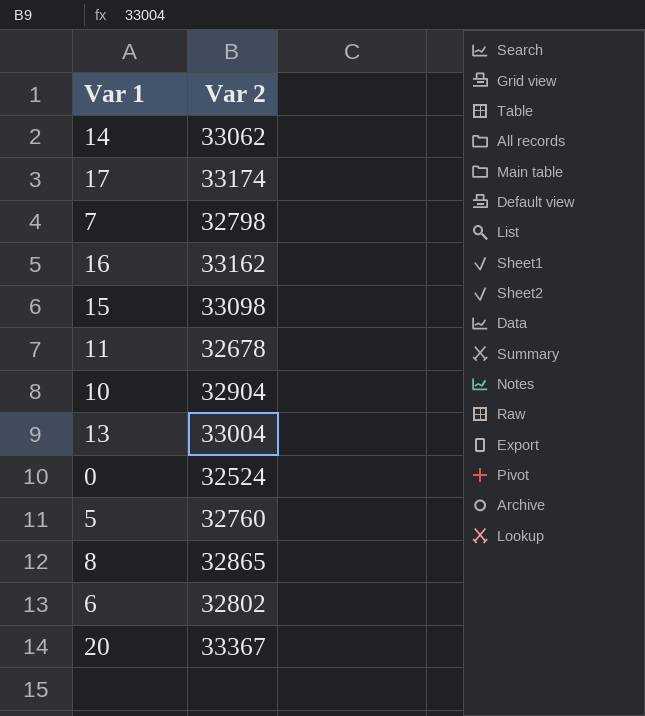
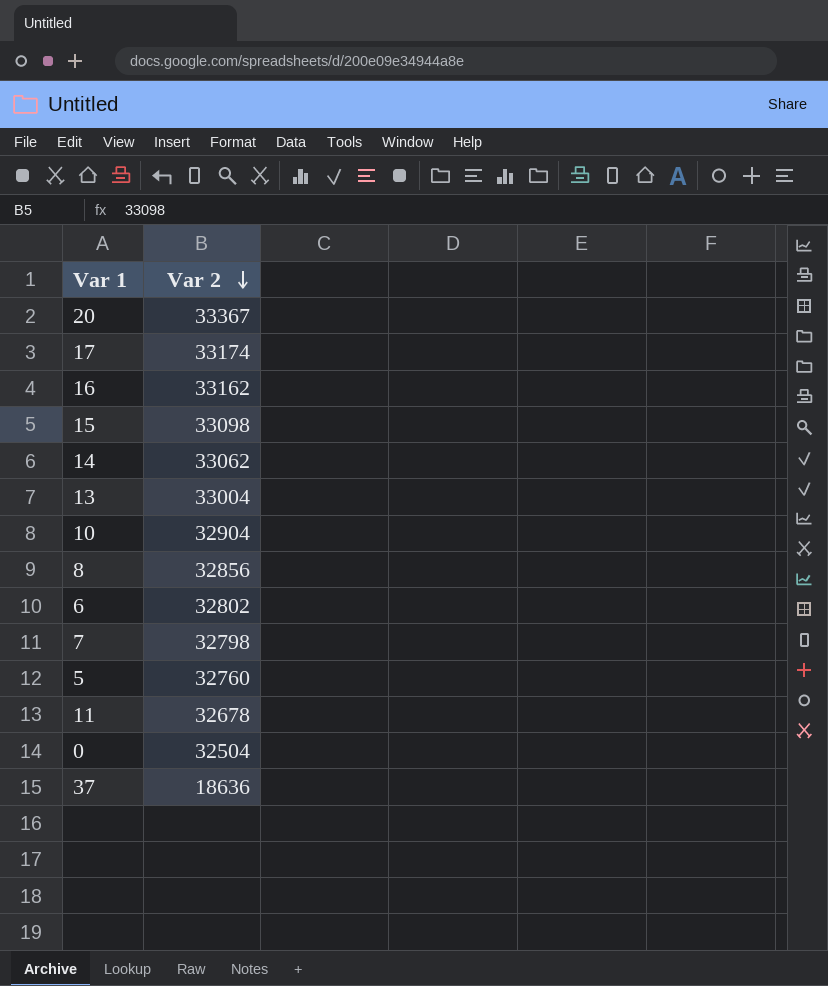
row order: none -> Var 2 descending
8 | Var 2: 32865 -> 32856
0 | Var 2: 32524 -> 32504
row 37: none -> 18636

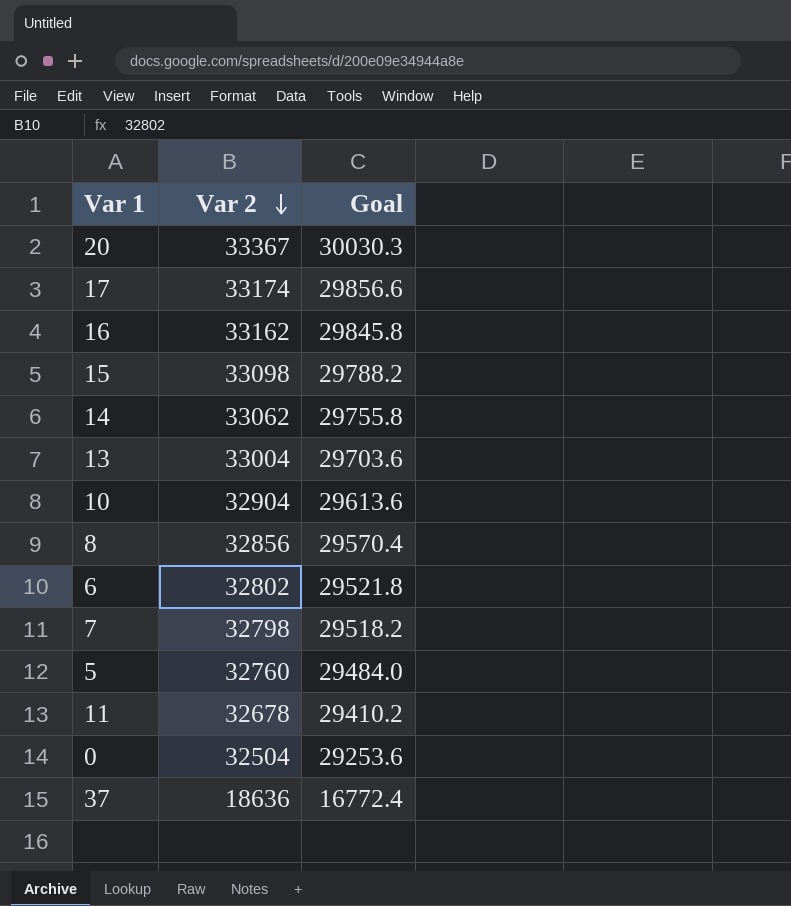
column Goal | formula: none -> [Var 2] * 0.9

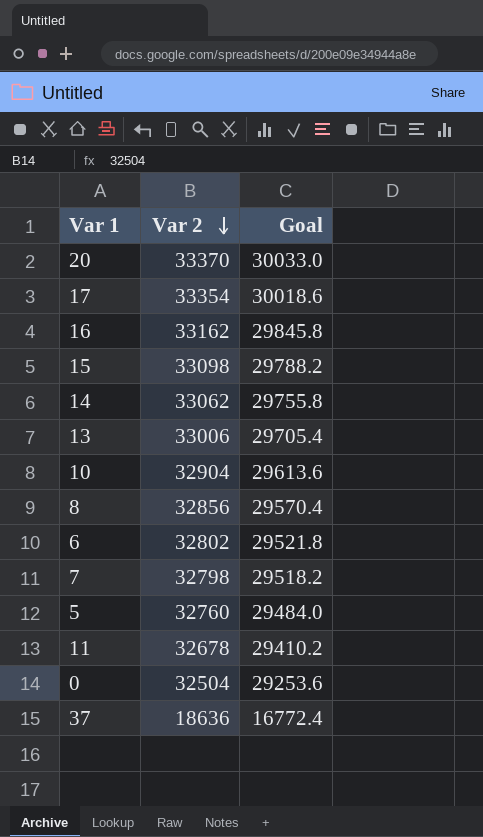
20 | Var 2: 33367 -> 33370
20 | Goal: 30030.3 -> 30033.0
17 | Var 2: 33174 -> 33354
17 | Goal: 29856.6 -> 30018.6
13 | Var 2: 33004 -> 33006
13 | Goal: 29703.6 -> 29705.4

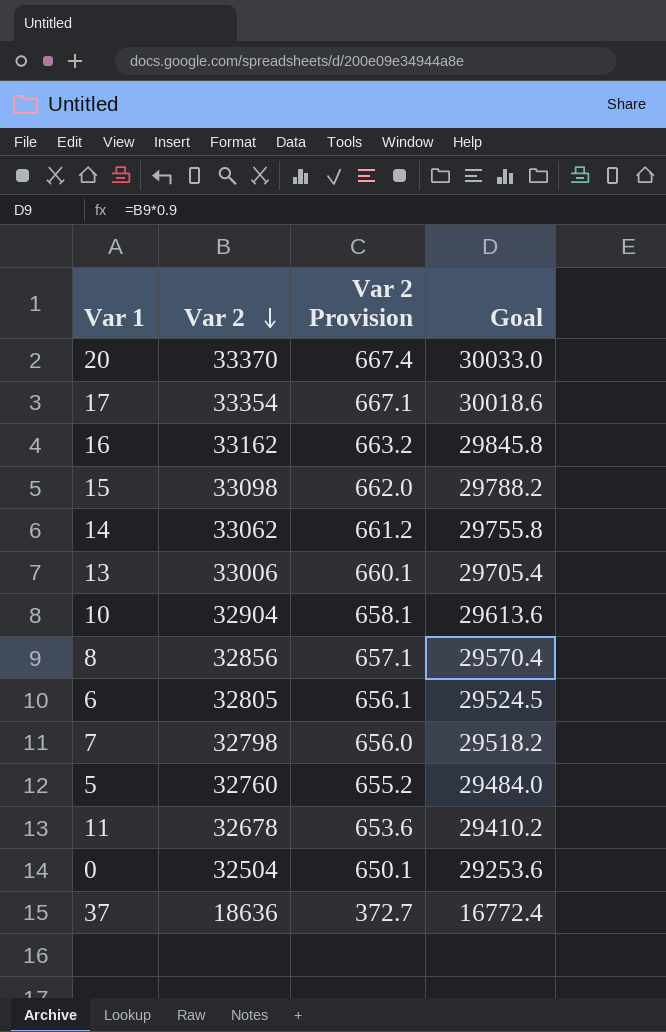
column Var 2 Provision | formula: none -> [Var 2] * 0.02
6 | Var 2: 32802 -> 32805
6 | Goal: 29521.8 -> 29524.5

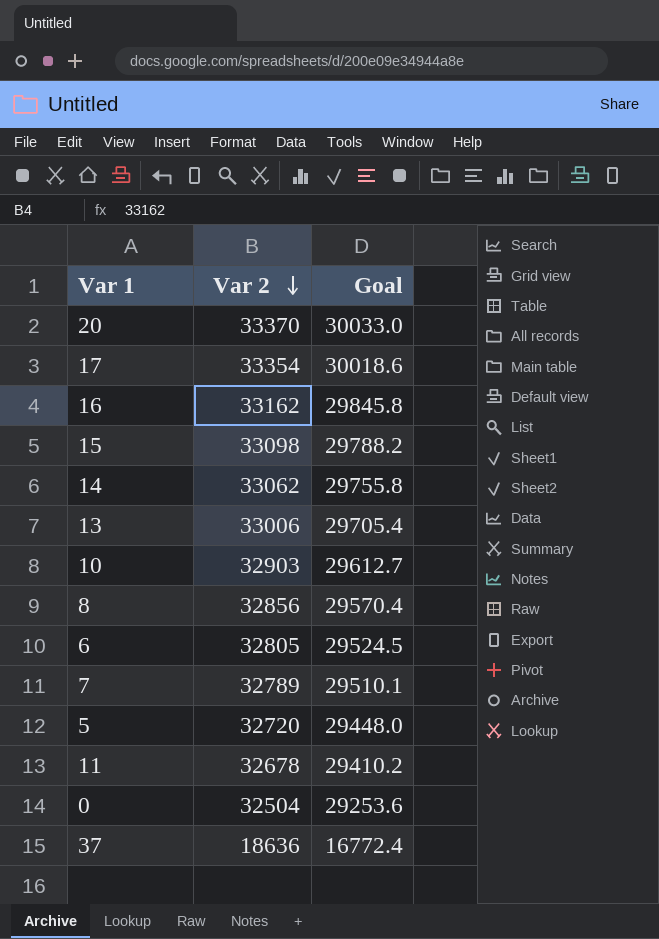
column Var 2 Provision | formula: [Var 2] * 0.02 -> none
10 | Var 2: 32904 -> 32903
10 | Goal: 29613.6 -> 29612.7
7 | Var 2: 32798 -> 32789
7 | Goal: 29518.2 -> 29510.1
5 | Var 2: 32760 -> 32720
5 | Goal: 29484.0 -> 29448.0

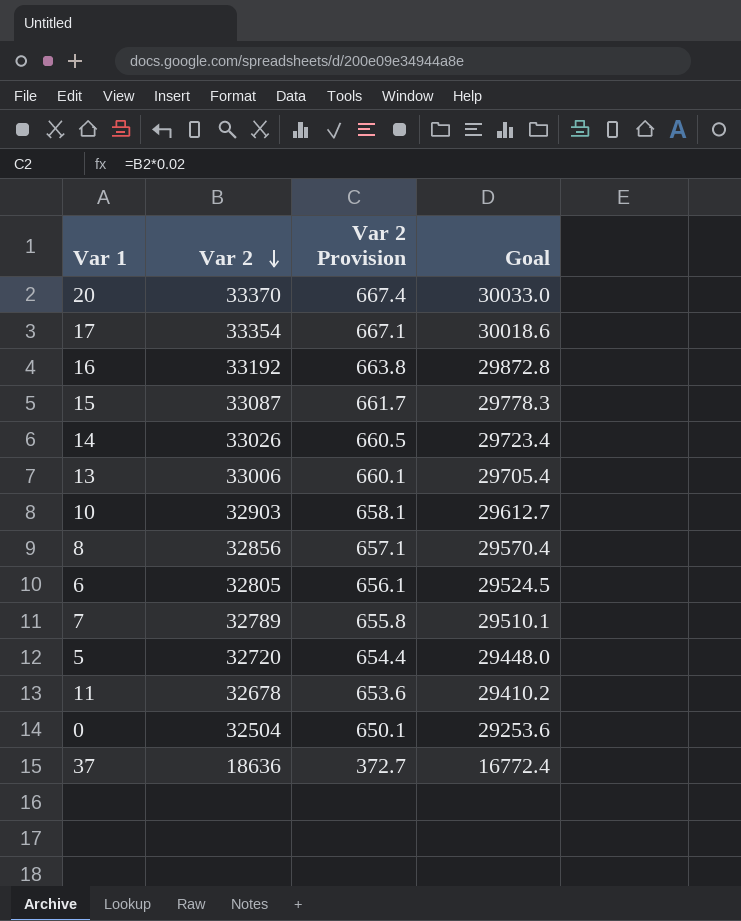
column Var 2 Provision | formula: none -> [Var 2] * 0.02
16 | Var 2: 33162 -> 33192
16 | Goal: 29845.8 -> 29872.8
15 | Var 2: 33098 -> 33087
15 | Goal: 29788.2 -> 29778.3
14 | Var 2: 33062 -> 33026
14 | Goal: 29755.8 -> 29723.4

